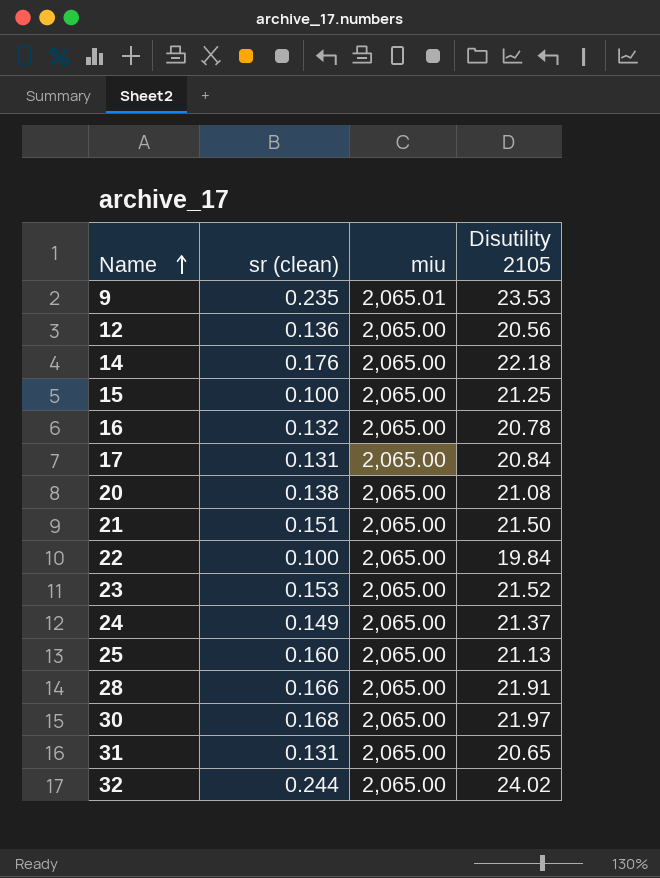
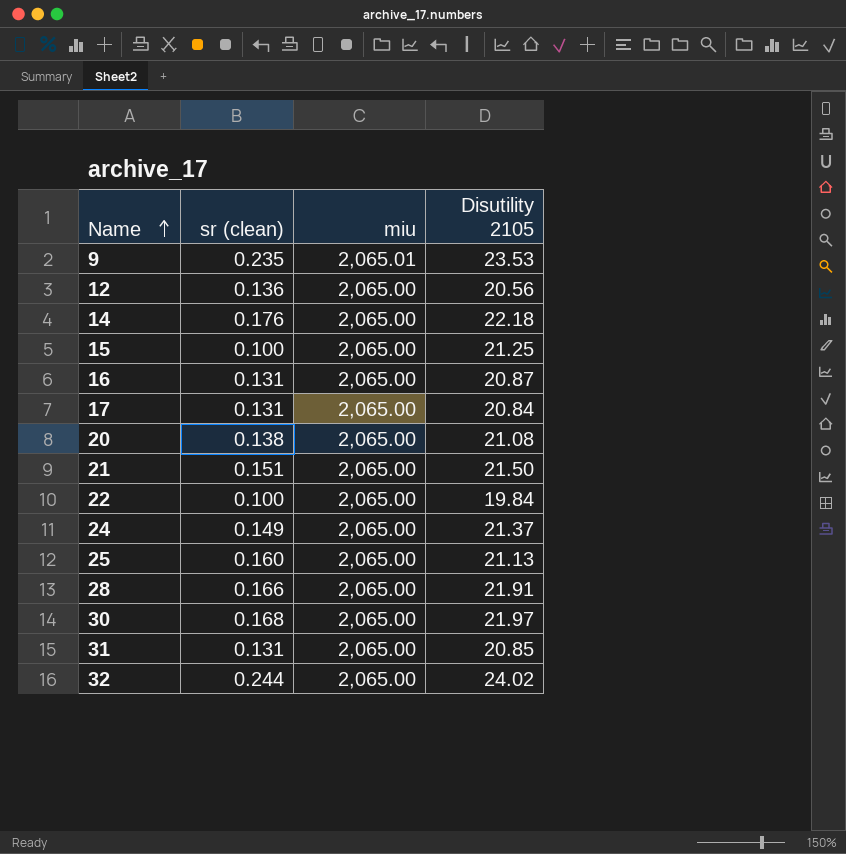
row 23: 0.153 | 2,065.00 | 21.52 -> none
16 | sr (clean): 0.132 -> 0.131
16 | Disutility 2105: 20.78 -> 20.87
31 | Disutility 2105: 20.65 -> 20.85

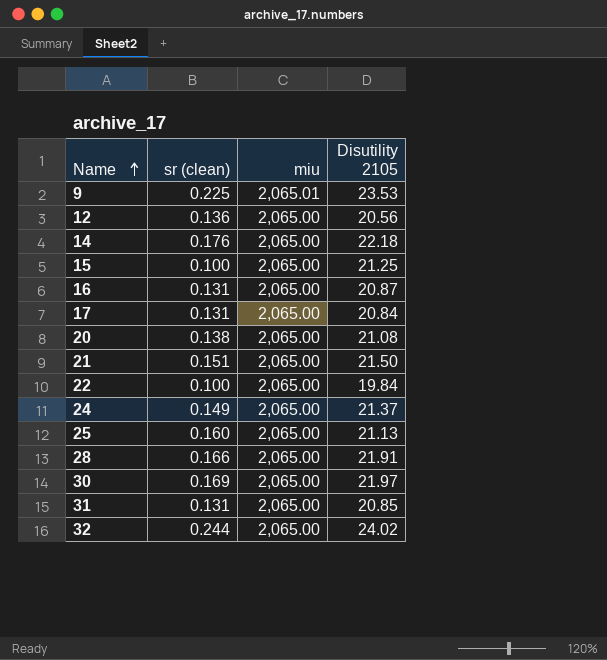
9 | sr (clean): 0.235 -> 0.225
30 | sr (clean): 0.168 -> 0.169

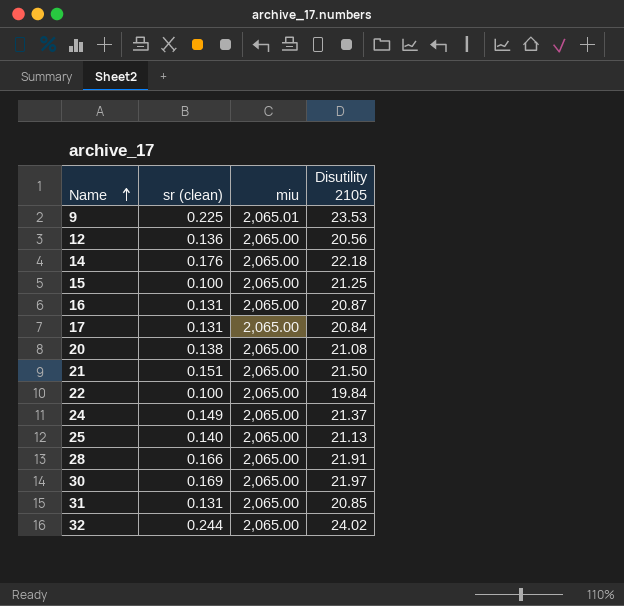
25 | sr (clean): 0.160 -> 0.140

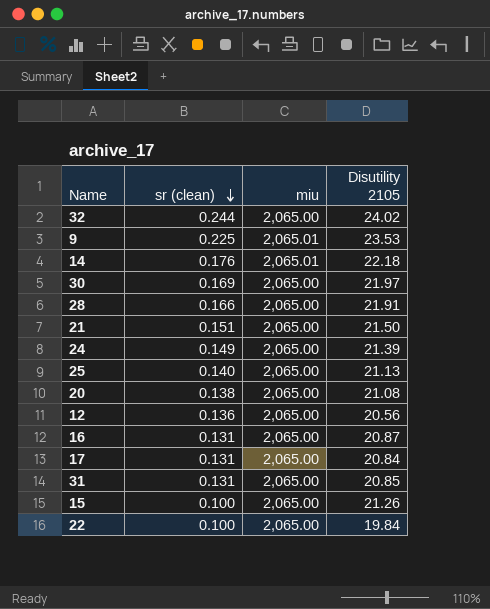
row order: Name ascending -> sr (clean) descending
14 | miu: 2,065.00 -> 2,065.01
24 | Disutility 2105: 21.37 -> 21.39
15 | Disutility 2105: 21.25 -> 21.26

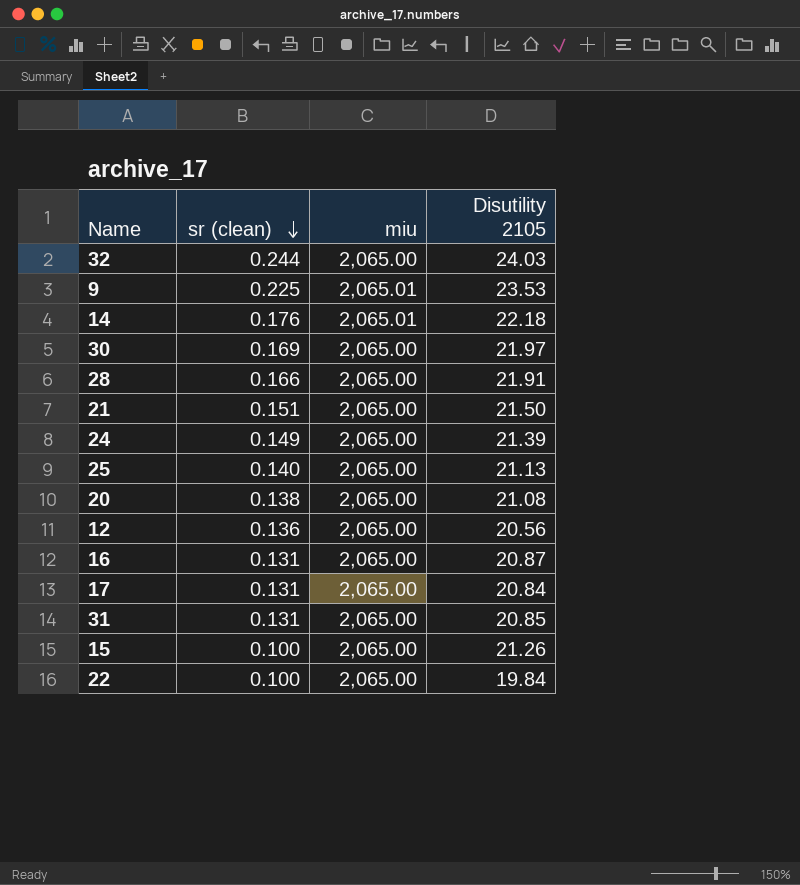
32 | Disutility 2105: 24.02 -> 24.03

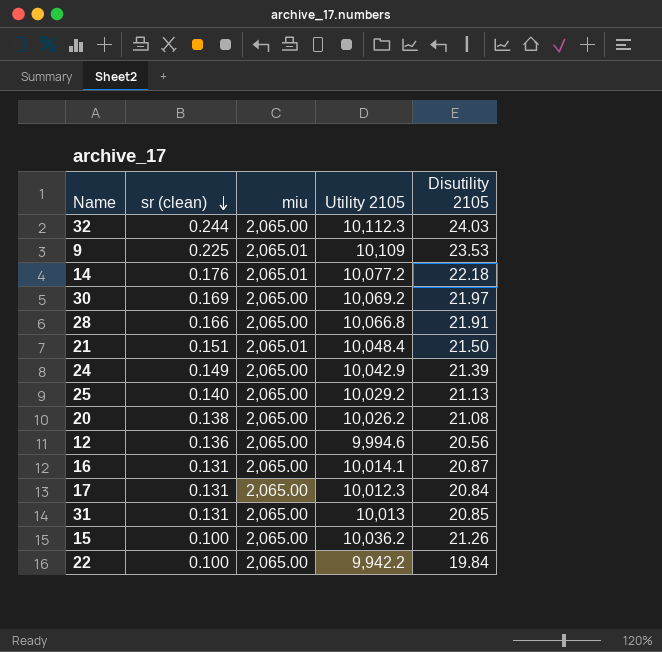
column Utility 2105 | position: none -> 4
21 | miu: 2,065.00 -> 2,065.01

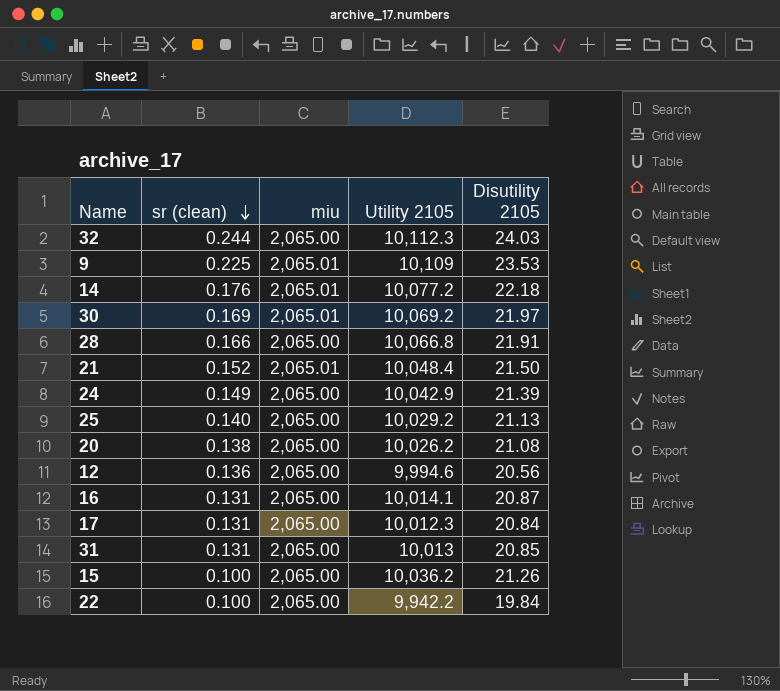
30 | miu: 2,065.00 -> 2,065.01
21 | sr (clean): 0.151 -> 0.152

